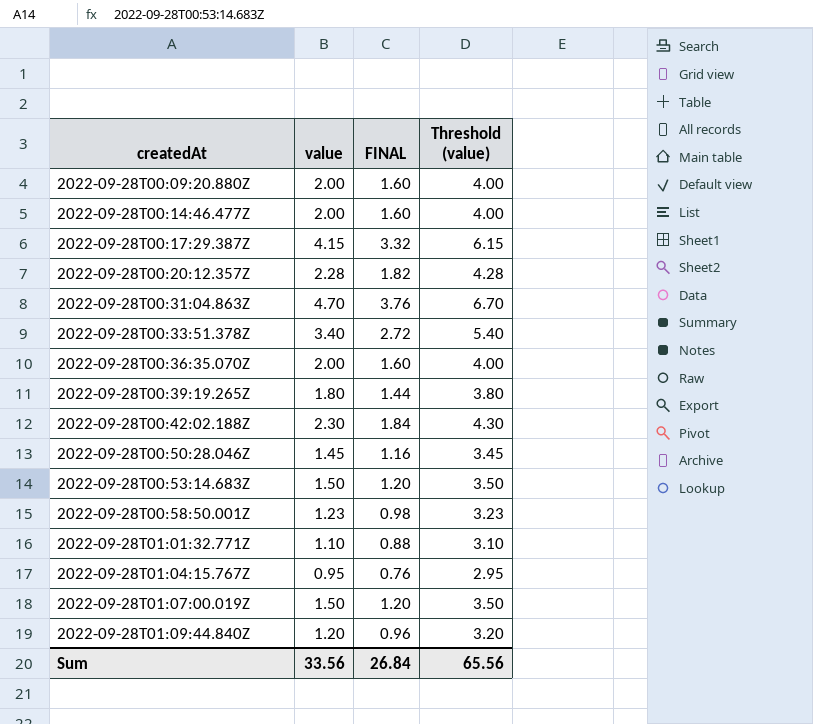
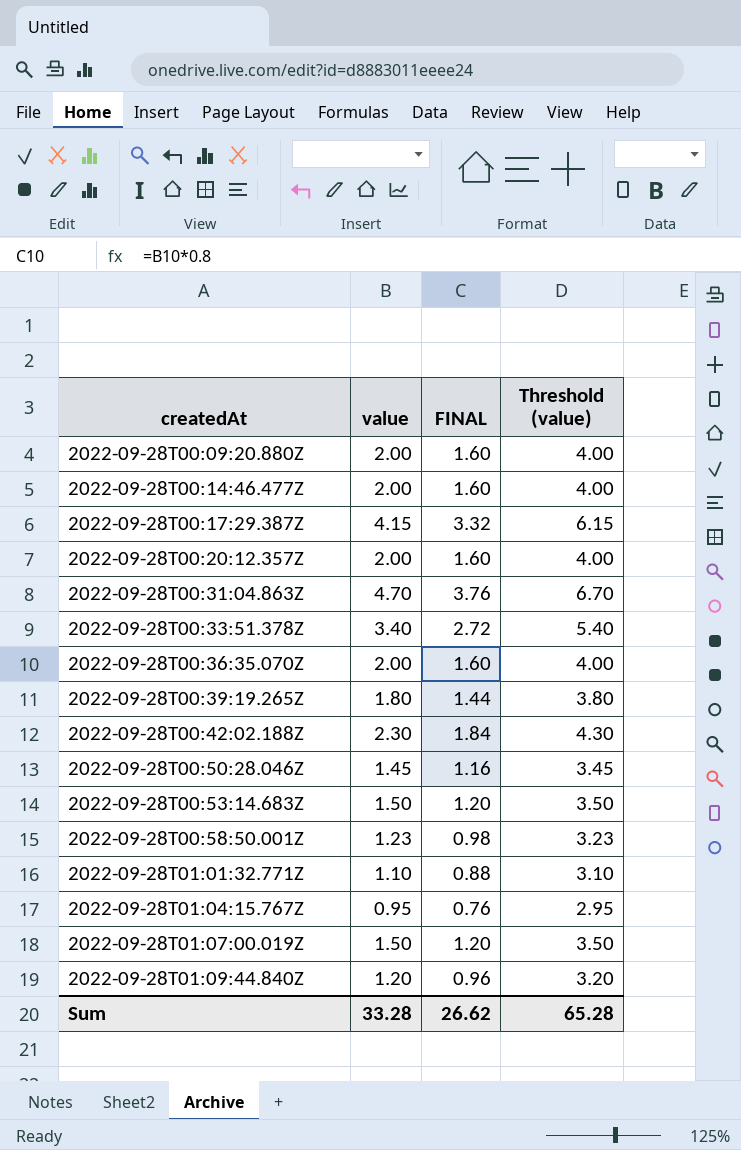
2022-09-28T00:20:12.357Z | value: 2.28 -> 2.00
2022-09-28T00:20:12.357Z | FINAL: 1.82 -> 1.60
2022-09-28T00:20:12.357Z | Threshold (value): 4.28 -> 4.00
Sum | value: 33.56 -> 33.28
Sum | FINAL: 26.84 -> 26.62
Sum | Threshold (value): 65.56 -> 65.28

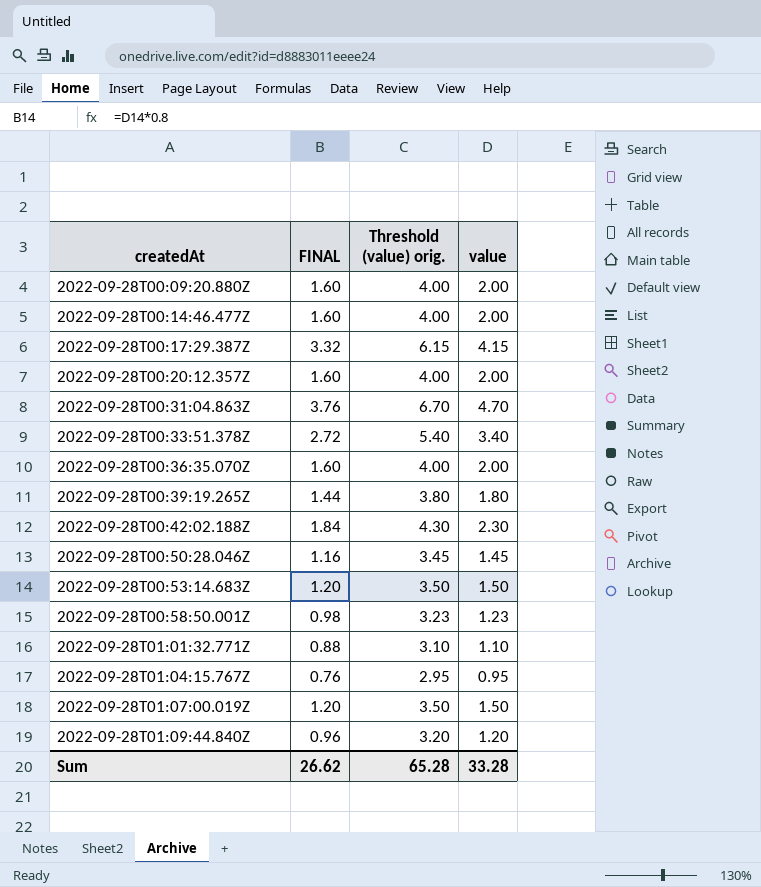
column name: Threshold (value) -> Threshold (value) orig.
column value | position: 2 -> 4

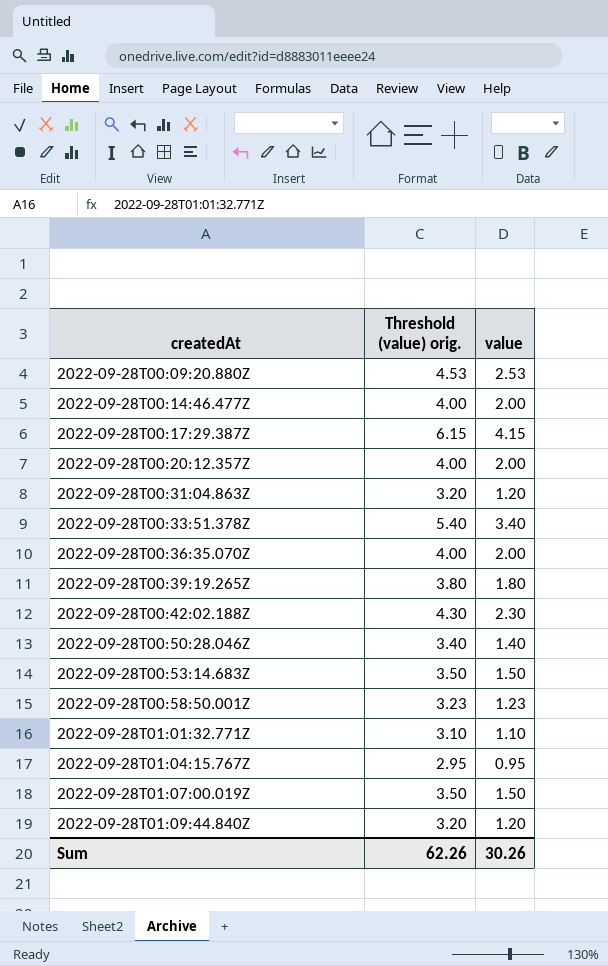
column FINAL | formula: [value] * 0.8 -> none
2022-09-28T00:09:20.880Z | Threshold (value) orig.: 4.00 -> 4.53
2022-09-28T00:09:20.880Z | value: 2.00 -> 2.53
2022-09-28T00:31:04.863Z | Threshold (value) orig.: 6.70 -> 3.20
2022-09-28T00:31:04.863Z | value: 4.70 -> 1.20
2022-09-28T00:50:28.046Z | Threshold (value) orig.: 3.45 -> 3.40
2022-09-28T00:50:28.046Z | value: 1.45 -> 1.40
Sum | Threshold (value) orig.: 65.28 -> 62.26
Sum | value: 33.28 -> 30.26

